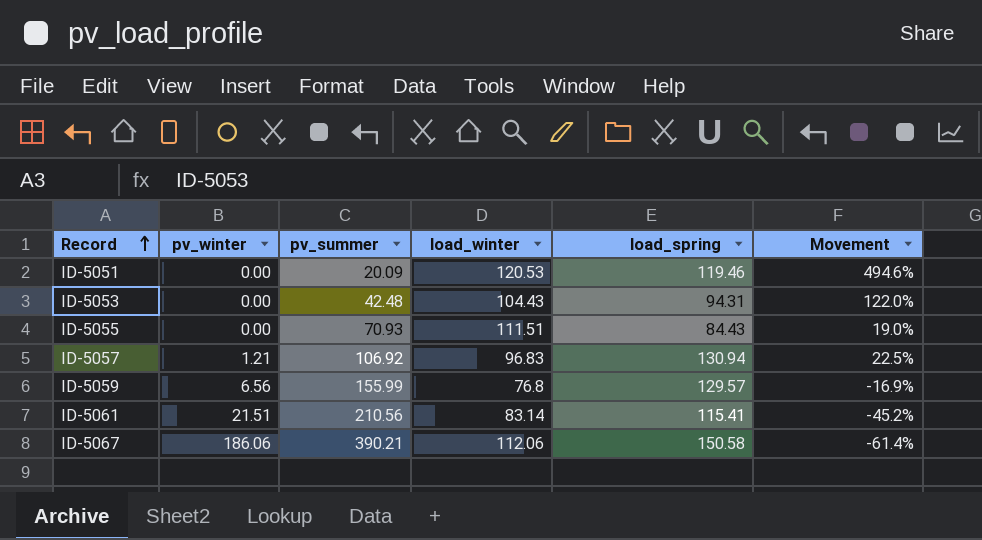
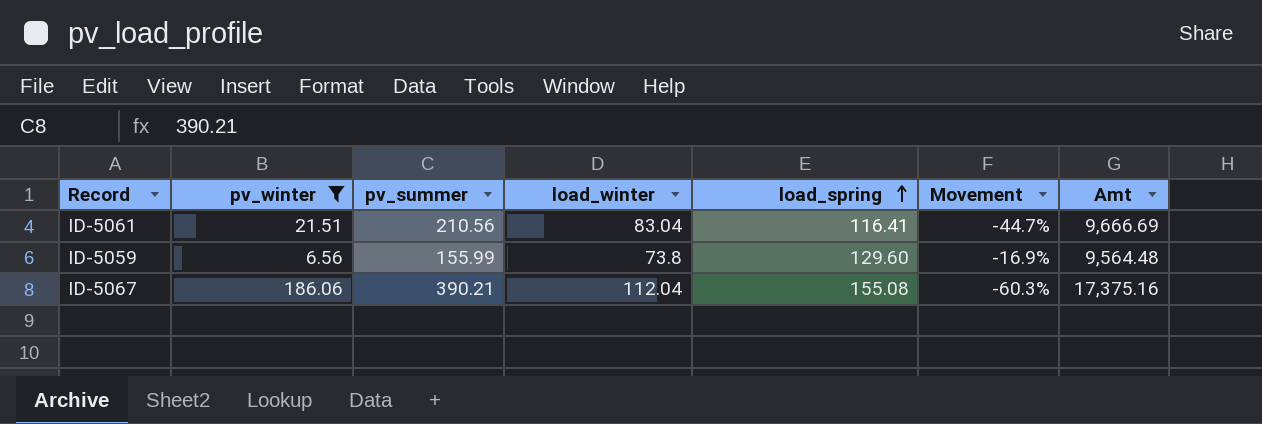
filter: none -> pv_winter >= 6.56
row order: Record ascending -> load_spring ascending
column Amt | formula: none -> [load_winter] * [load_spring]
ID-5061 | load_winter: 83.14 -> 83.04
ID-5061 | load_spring: 115.41 -> 116.41
ID-5061 | Movement: -45.2% -> -44.7%
ID-5059 | load_winter: 76.8 -> 73.8
ID-5059 | load_spring: 129.57 -> 129.60
ID-5067 | load_winter: 112.06 -> 112.04
ID-5067 | load_spring: 150.58 -> 155.08
ID-5067 | Movement: -61.4% -> -60.3%

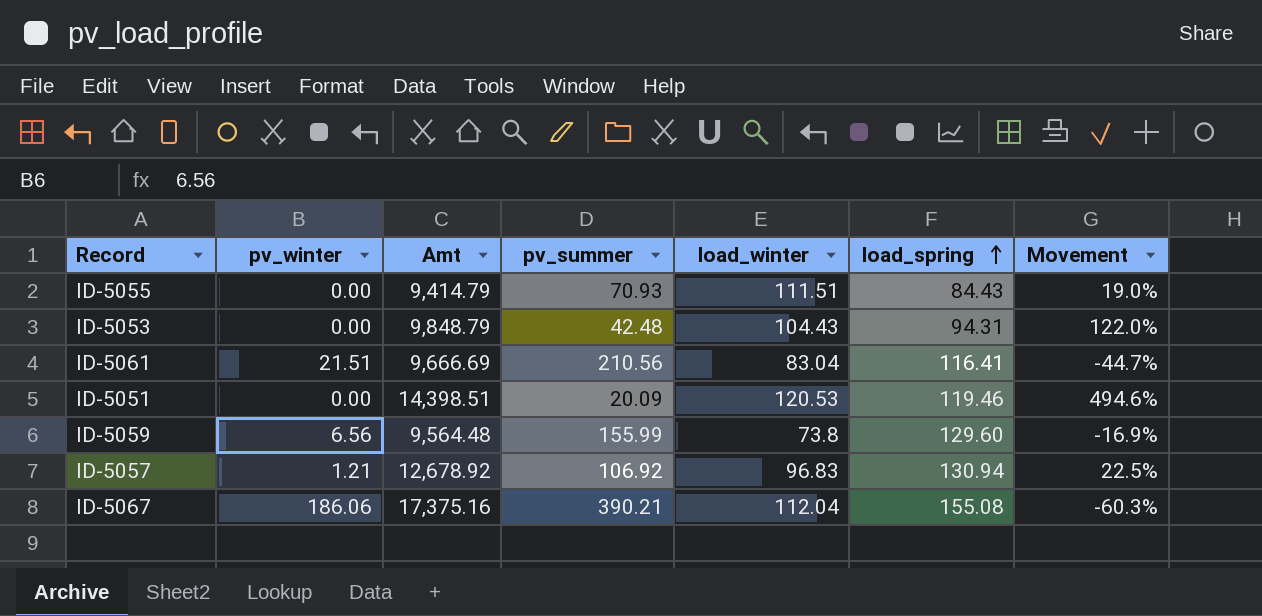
filter: pv_winter >= 6.56 -> none
column Amt | position: 7 -> 3

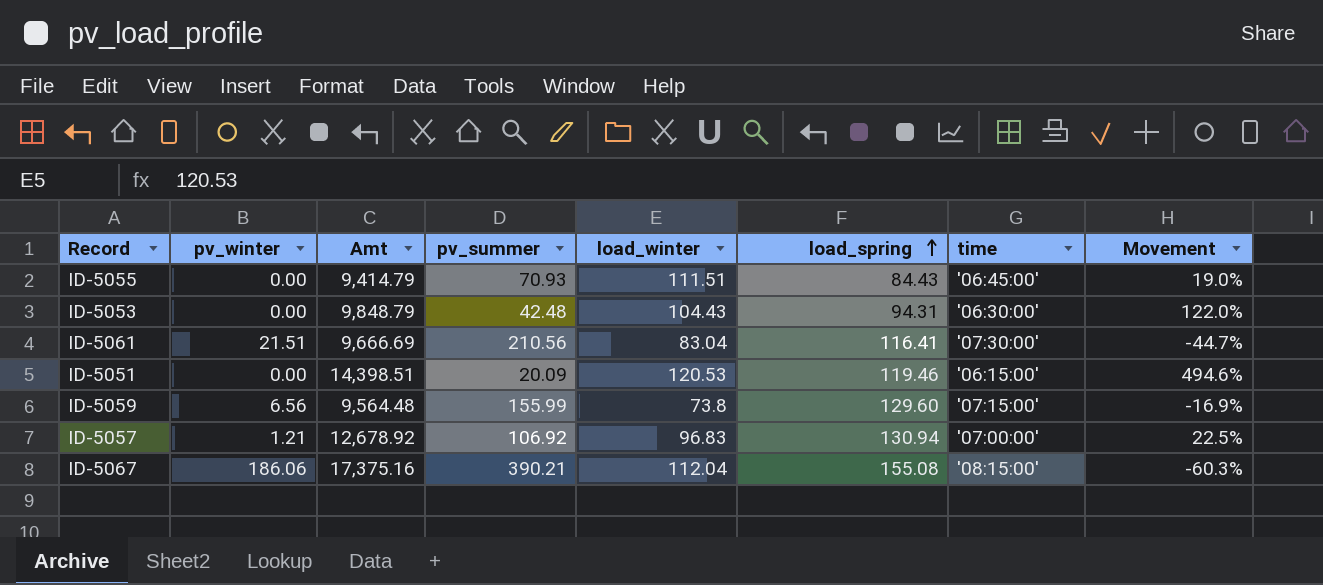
column time | position: none -> 7

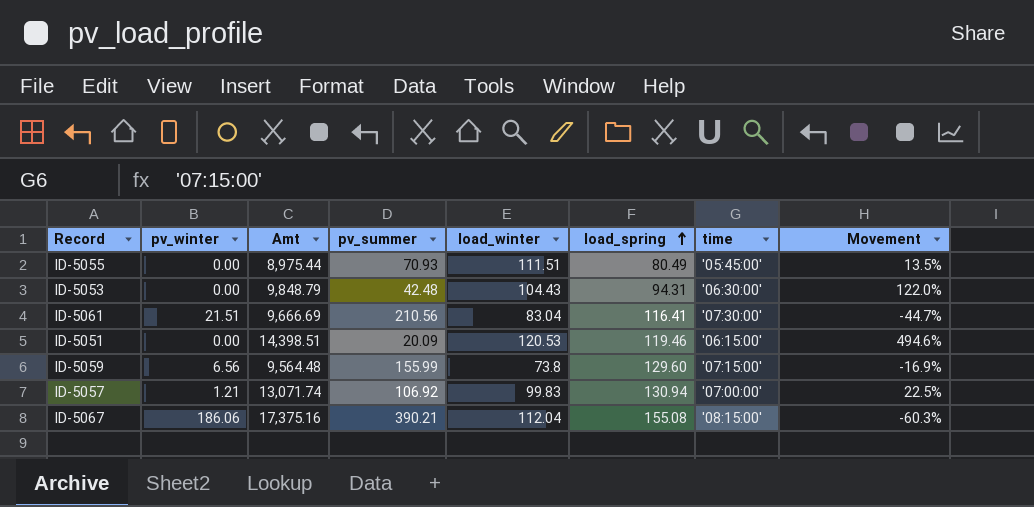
ID-5055 | Amt: 9,414.79 -> 8,975.44
ID-5055 | load_spring: 84.43 -> 80.49
ID-5055 | time: '06:45:00' -> '05:45:00'
ID-5055 | Movement: 19.0% -> 13.5%
ID-5057 | Amt: 12,678.92 -> 13,071.74
ID-5057 | load_winter: 96.83 -> 99.83

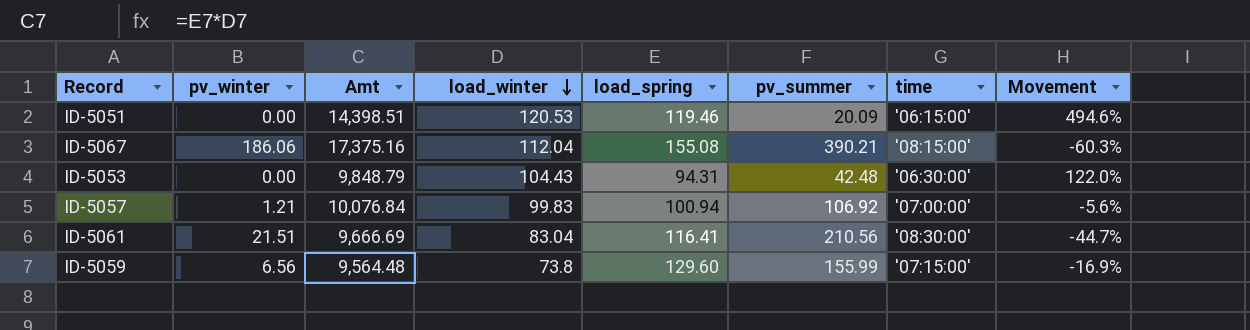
row order: load_spring ascending -> load_winter descending
column pv_summer | position: 4 -> 6
row ID-5055: 0.00 | 8,975.44 | 70.93 | 111.51 | 80.49 | '05:45:00' | 13.5% -> none
ID-5057 | Amt: 13,071.74 -> 10,076.84
ID-5057 | load_spring: 130.94 -> 100.94
ID-5057 | Movement: 22.5% -> -5.6%
ID-5061 | time: '07:30:00' -> '08:30:00'

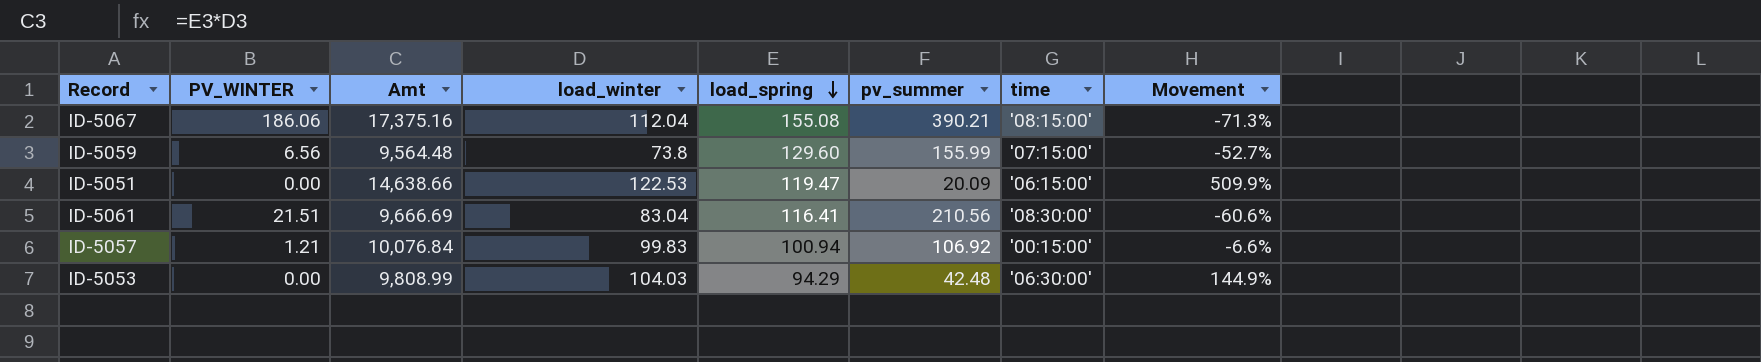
row order: load_winter descending -> load_spring descending
column name: pv_winter -> PV_WINTER
column Movement | formula: ([load_spring] - [pv_summer]) / [pv_summer] -> ([load_winter] - [pv_summer]) / [pv_summer]
ID-5051 | Amt: 14,398.51 -> 14,638.66
ID-5051 | load_winter: 120.53 -> 122.53
ID-5051 | load_spring: 119.46 -> 119.47
ID-5057 | time: '07:00:00' -> '00:15:00'
ID-5053 | Amt: 9,848.79 -> 9,808.99
ID-5053 | load_winter: 104.43 -> 104.03
ID-5053 | load_spring: 94.31 -> 94.29

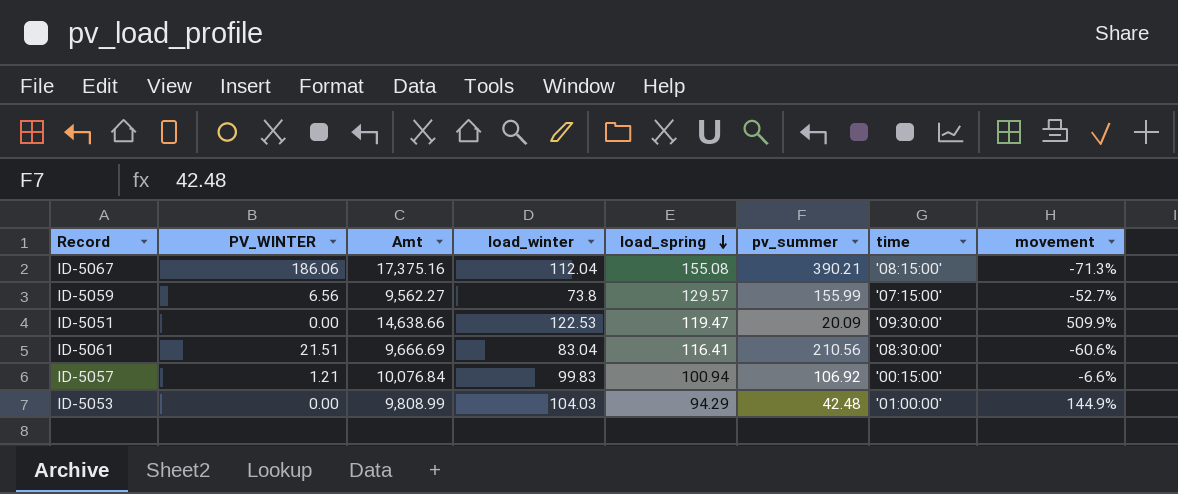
column name: Movement -> movement
ID-5059 | Amt: 9,564.48 -> 9,562.27
ID-5059 | load_spring: 129.60 -> 129.57
ID-5051 | time: '06:15:00' -> '09:30:00'
ID-5053 | time: '06:30:00' -> '01:00:00'

